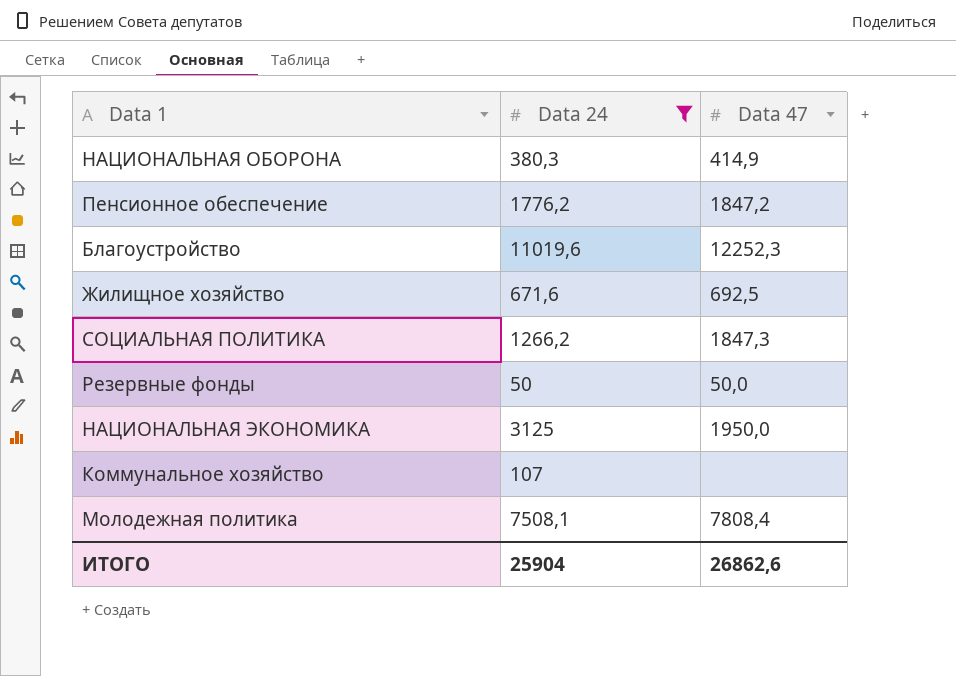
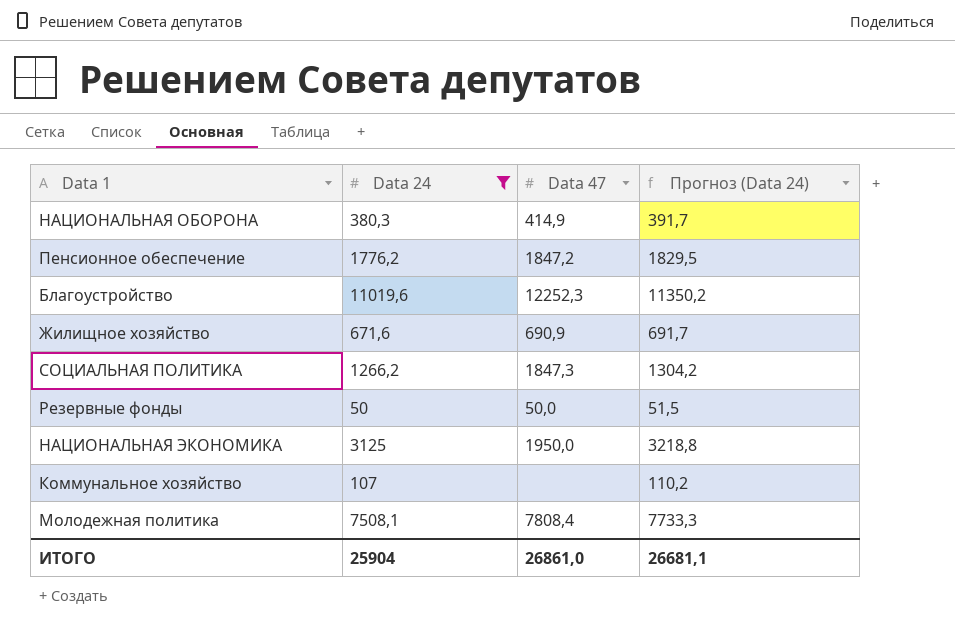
column Прогноз (Data 24) | formula: none -> [Data 24] * 1,03
Жилищное хозяйство | Data 47: 692,5 -> 690,9
ИТОГО | Data 47: 26862,6 -> 26861,0

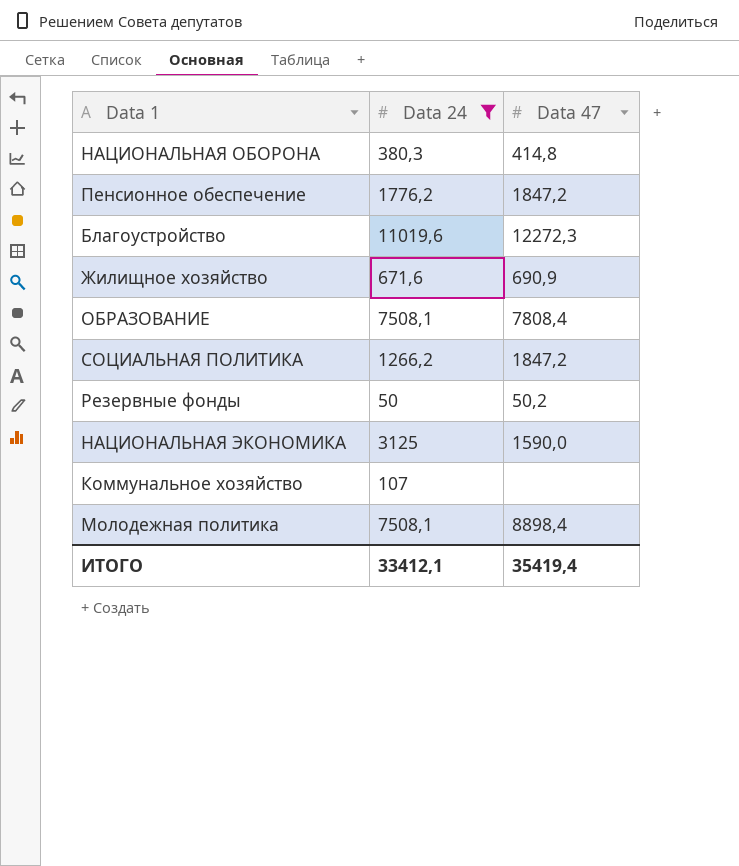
column Прогноз (Data 24) | formula: [Data 24] * 1,03 -> none
НАЦИОНАЛЬНАЯ ОБОРОНА | Data 47: 414,9 -> 414,8
Благоустройство | Data 47: 12252,3 -> 12272,3
row ОБРАЗОВАНИЕ: none -> 7508,1 | 7808,4
СОЦИАЛЬНАЯ ПОЛИТИКА | Data 47: 1847,3 -> 1847,2
Резервные фонды | Data 47: 50,0 -> 50,2
НАЦИОНАЛЬНАЯ ЭКОНОМИКА | Data 47: 1950,0 -> 1590,0
Молодежная политика | Data 47: 7808,4 -> 8898,4
ИТОГО | Data 24: 25904 -> 33412,1
ИТОГО | Data 47: 26861,0 -> 35419,4

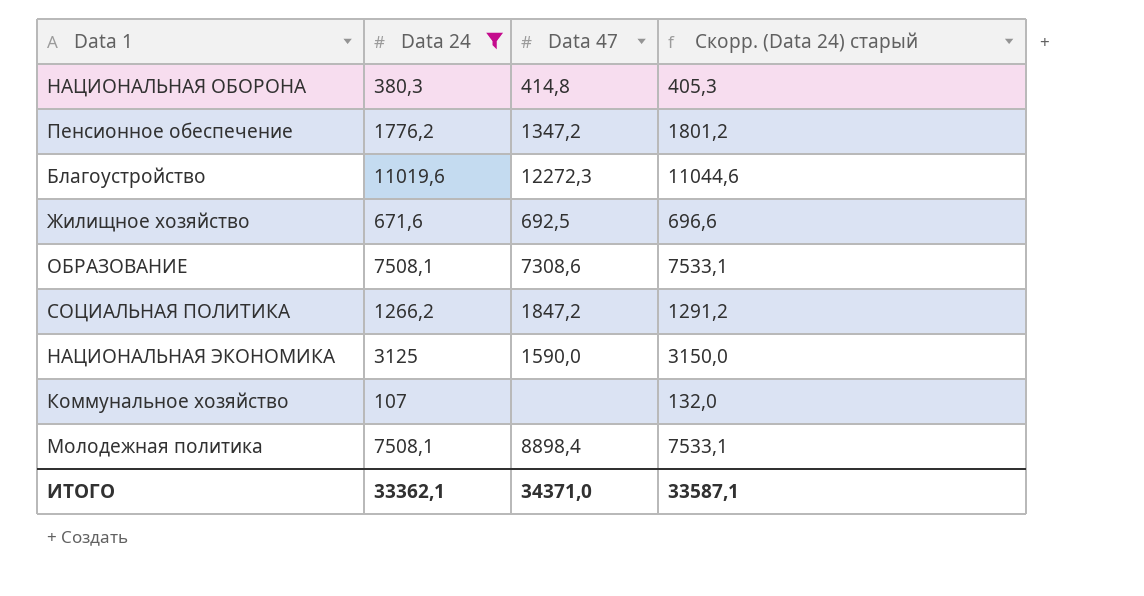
column Скорр. (Data 24) старый | formula: none -> [Data 24] + 25
row Резервные фонды: 50 | 50,2 -> none
Пенсионное обеспечение | Data 47: 1847,2 -> 1347,2
Жилищное хозяйство | Data 47: 690,9 -> 692,5
ОБРАЗОВАНИЕ | Data 47: 7808,4 -> 7308,6
ИТОГО | Data 24: 33412,1 -> 33362,1
ИТОГО | Data 47: 35419,4 -> 34371,0

